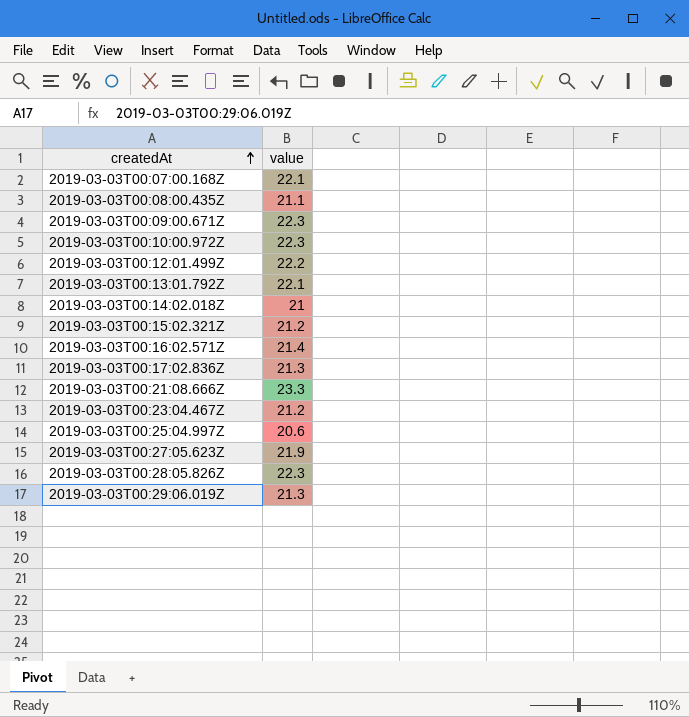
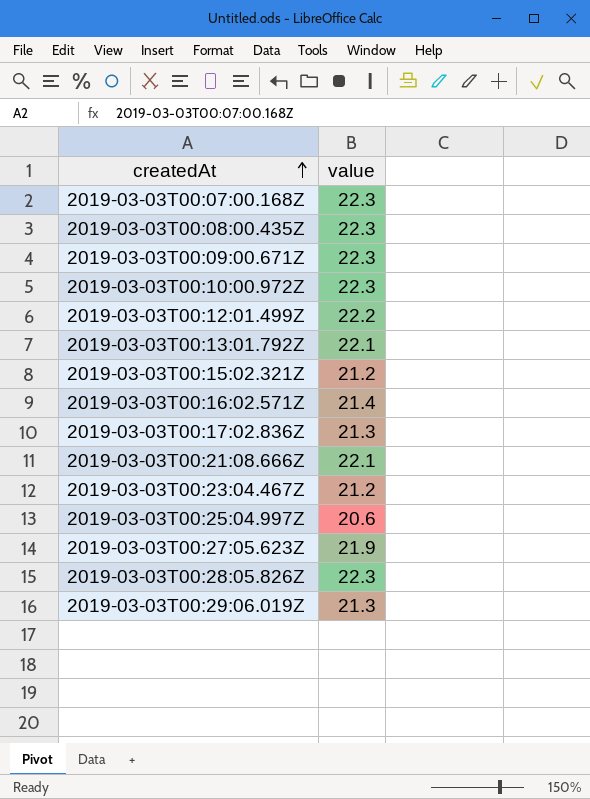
row 2019-03-03T00:14:02.018Z: 21 -> none
2019-03-03T00:07:00.168Z | value: 22.1 -> 22.3
2019-03-03T00:08:00.435Z | value: 21.1 -> 22.3
2019-03-03T00:21:08.666Z | value: 23.3 -> 22.1

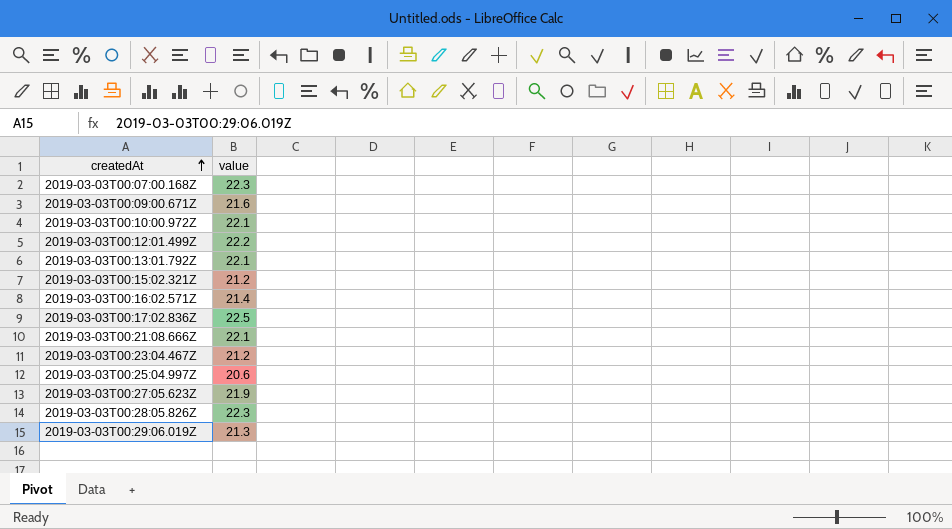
row 2019-03-03T00:08:00.435Z: 22.3 -> none
2019-03-03T00:09:00.671Z | value: 22.3 -> 21.6
2019-03-03T00:10:00.972Z | value: 22.3 -> 22.1
2019-03-03T00:17:02.836Z | value: 21.3 -> 22.5

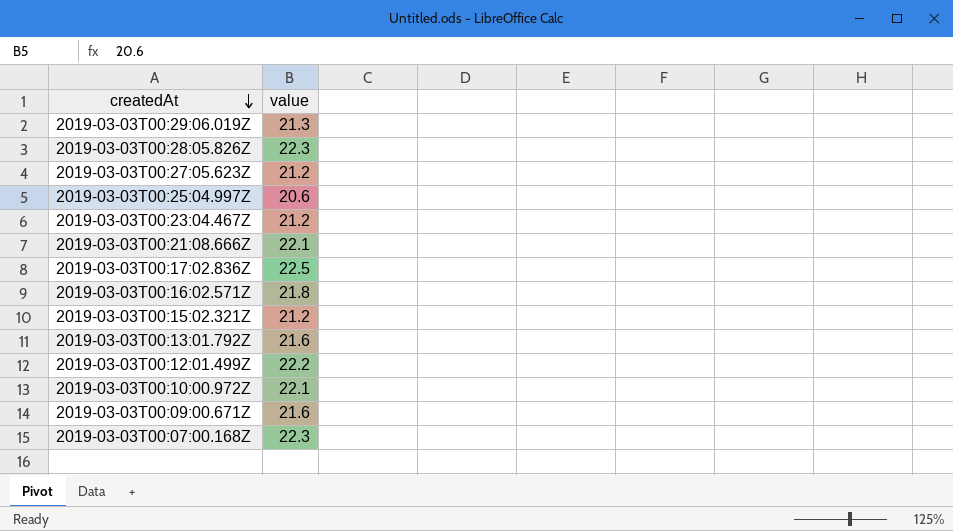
row order: createdAt ascending -> createdAt descending
2019-03-03T00:27:05.623Z | value: 21.9 -> 21.2
2019-03-03T00:16:02.571Z | value: 21.4 -> 21.8
2019-03-03T00:13:01.792Z | value: 22.1 -> 21.6

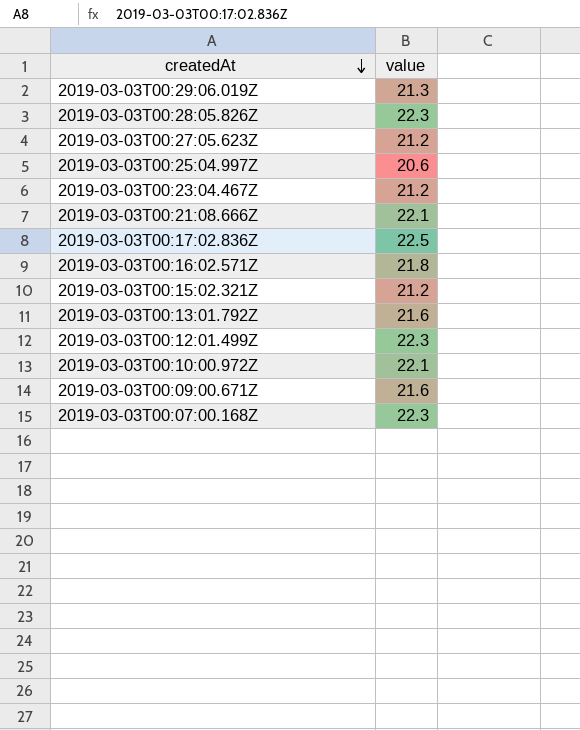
2019-03-03T00:12:01.499Z | value: 22.2 -> 22.3

